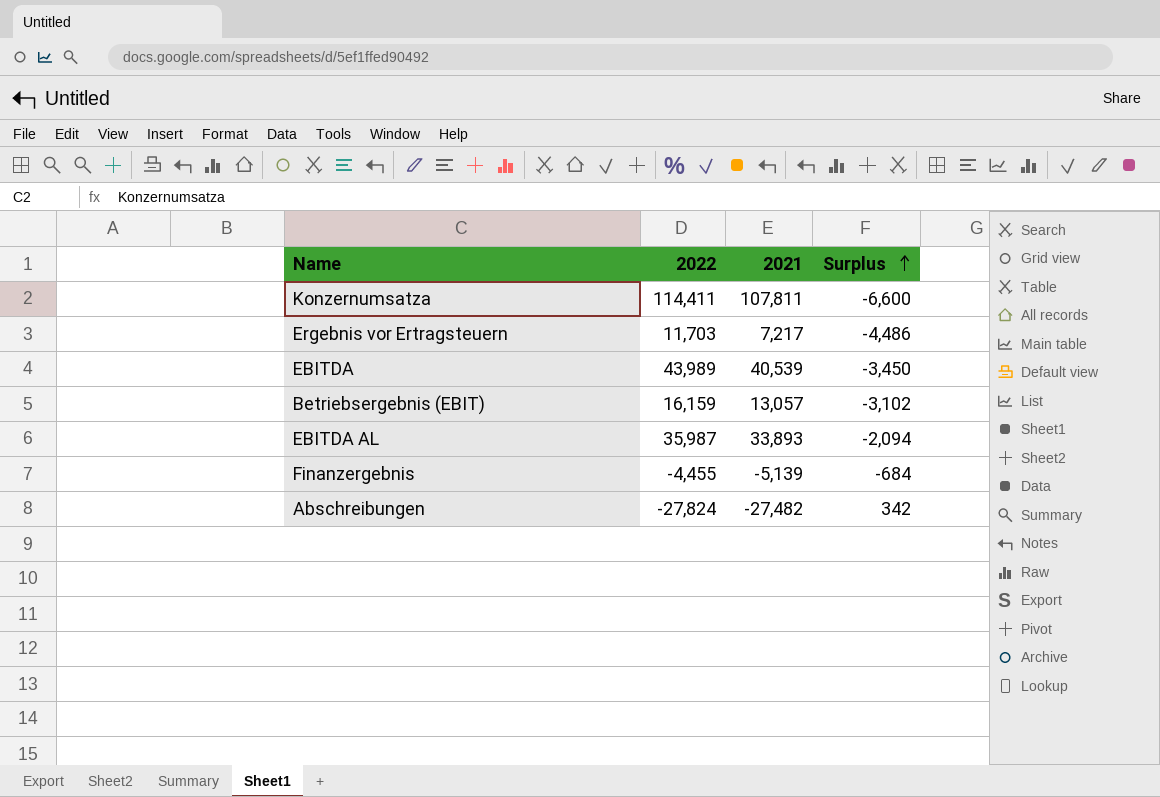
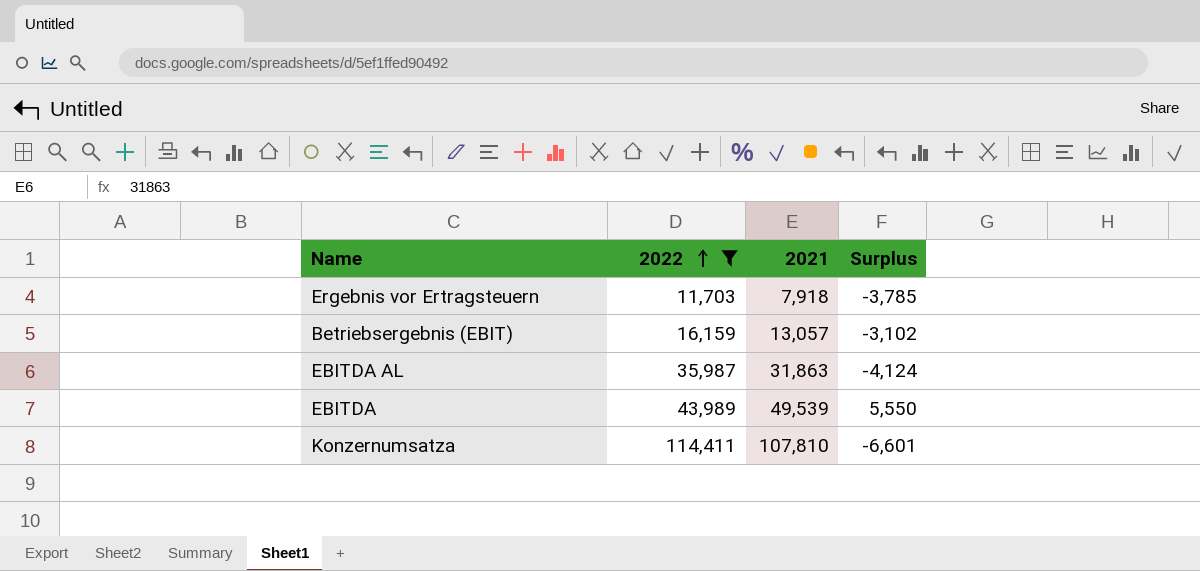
filter: none -> 2022 >= 11,703
row order: Surplus ascending -> 2022 ascending
Ergebnis vor Ertragsteuern | 2021: 7,217 -> 7,918
Ergebnis vor Ertragsteuern | Surplus: -4,486 -> -3,785
EBITDA AL | 2021: 33,893 -> 31,863
EBITDA AL | Surplus: -2,094 -> -4,124
EBITDA | 2021: 40,539 -> 49,539
EBITDA | Surplus: -3,450 -> 5,550
Konzernumsatza | 2021: 107,811 -> 107,810
Konzernumsatza | Surplus: -6,600 -> -6,601

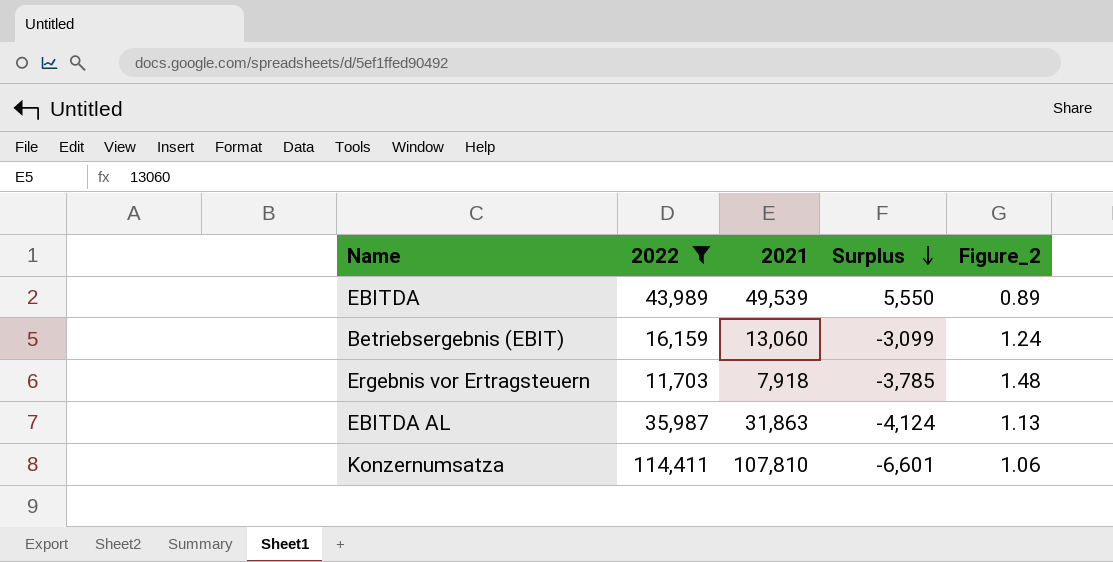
row order: 2022 ascending -> Surplus descending
column Figure_2 | formula: none -> [2022] / [2021]
Betriebsergebnis (EBIT) | 2021: 13,057 -> 13,060
Betriebsergebnis (EBIT) | Surplus: -3,102 -> -3,099

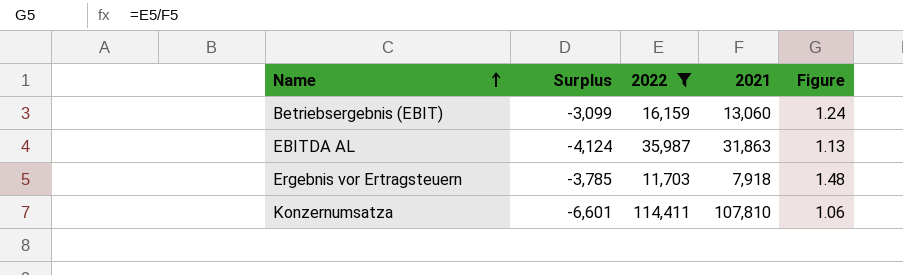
row order: Surplus descending -> Name ascending
column Surplus | position: 4 -> 2
column name: Figure_2 -> Figure
row EBITDA: 43,989 | 49,539 | 5,550 | 0.89 -> none

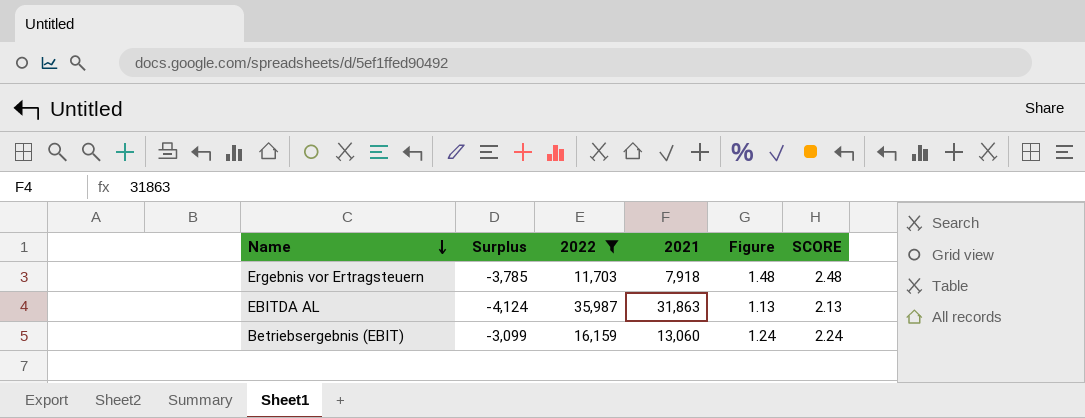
row order: Name ascending -> Name descending
column SCORE | formula: none -> [Figure] + 1
row Konzernumsatza: -6,601 | 114,411 | 107,810 | 1.06 -> none

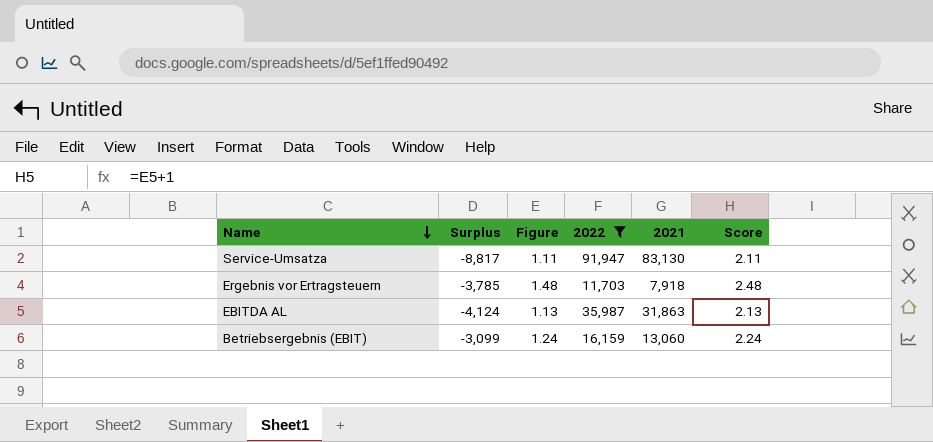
column Figure | position: 5 -> 3
column name: SCORE -> Score
row Service-Umsatza: none -> -8,817 | 1.11 | 91,947 | 83,130 | 2.11

